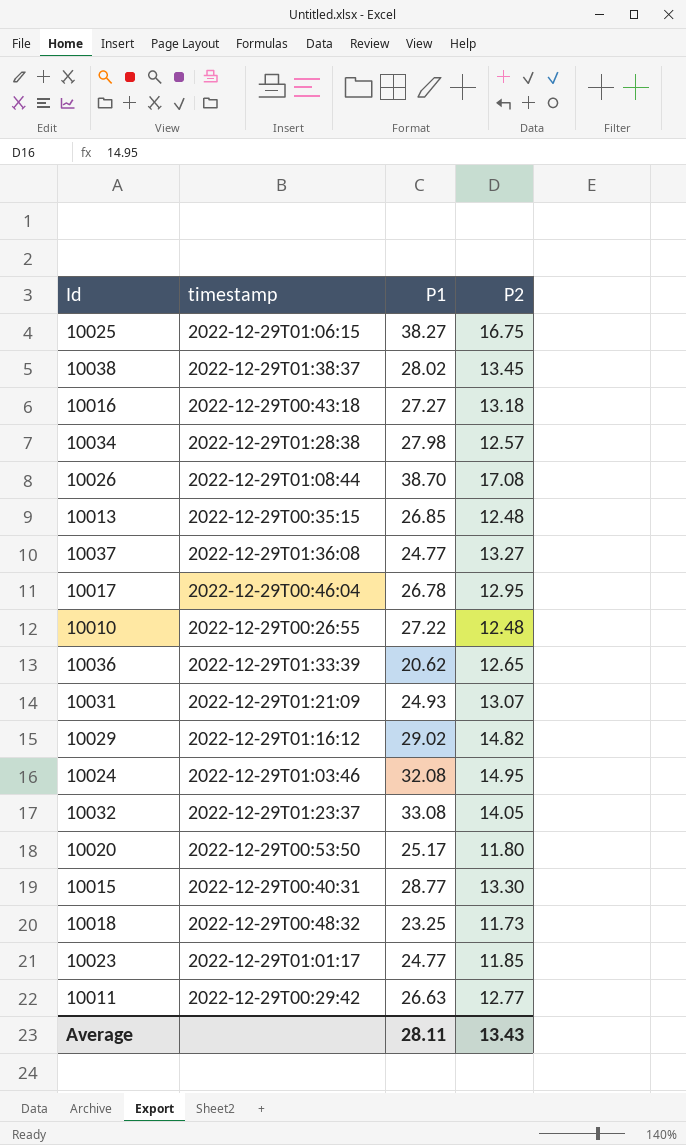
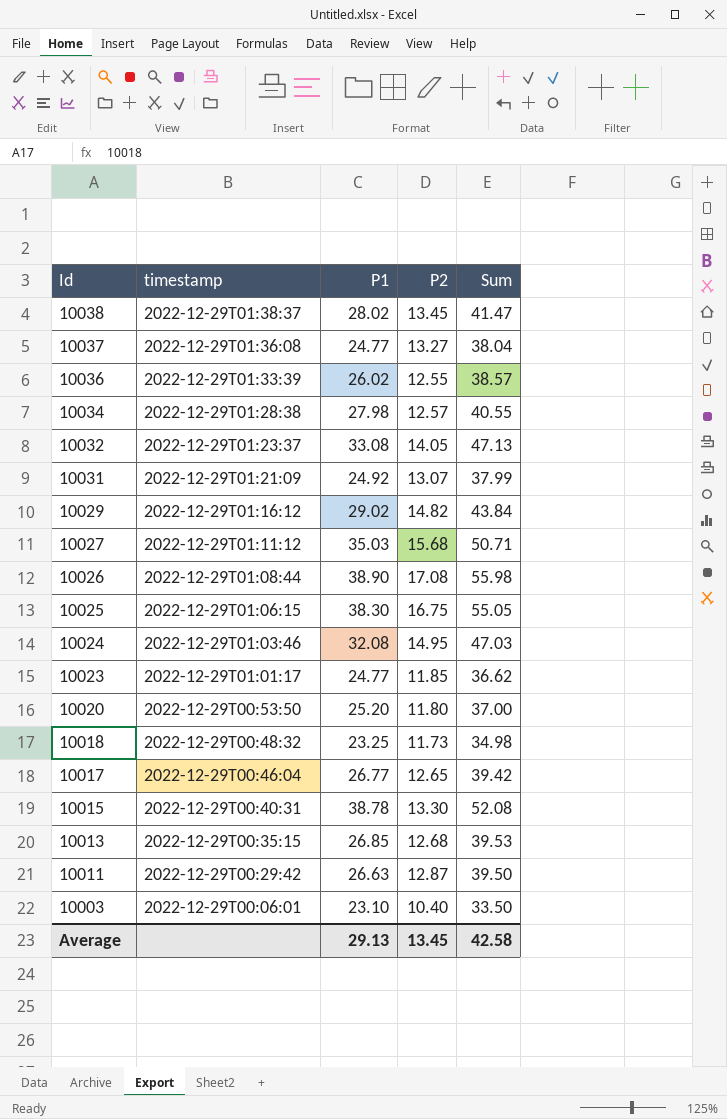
row order: none -> Id descending
column Sum | formula: none -> [P1] + [P2]
row 10016: 2022-12-29T00:43:18 | 27.27 | 13.18 -> none
row 10010: 2022-12-29T00:26:55 | 27.22 | 12.48 -> none
10036 | P1: 20.62 -> 26.02
10036 | P2: 12.65 -> 12.55
10031 | P1: 24.93 -> 24.92
row 10027: none -> 2022-12-29T01:11:12 | 35.03 | 15.68 | 50.71
10026 | P1: 38.70 -> 38.90
10025 | P1: 38.27 -> 38.30
10020 | P1: 25.17 -> 25.20
10017 | P1: 26.78 -> 26.77
10017 | P2: 12.95 -> 12.65
10015 | P1: 28.77 -> 38.78
10013 | P2: 12.48 -> 12.68
10011 | P2: 12.77 -> 12.87
row 10003: none -> 2022-12-29T00:06:01 | 23.10 | 10.40 | 33.50
Average | P1: 28.11 -> 29.13
Average | P2: 13.43 -> 13.45

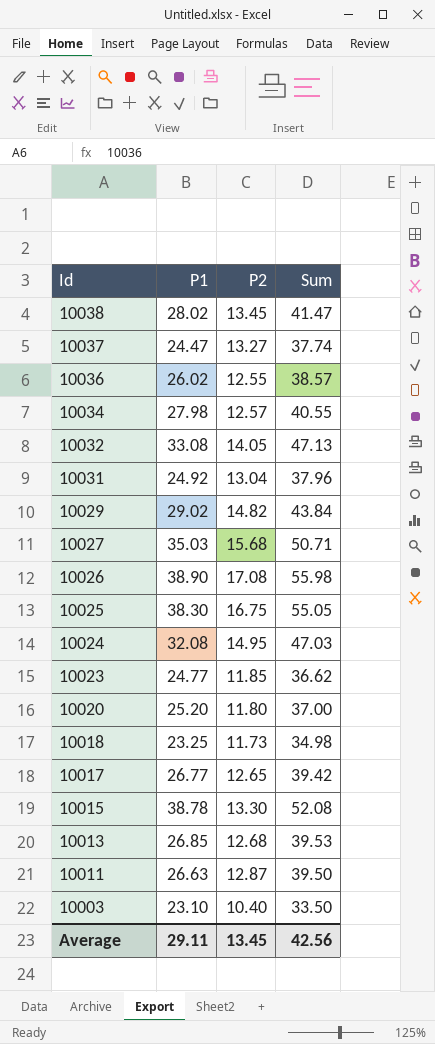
column timestamp | position: 2 -> none
10037 | P1: 24.77 -> 24.47
10037 | Sum: 38.04 -> 37.74
10031 | P2: 13.07 -> 13.04
10031 | Sum: 37.99 -> 37.96
Average | P1: 29.13 -> 29.11
Average | Sum: 42.58 -> 42.56

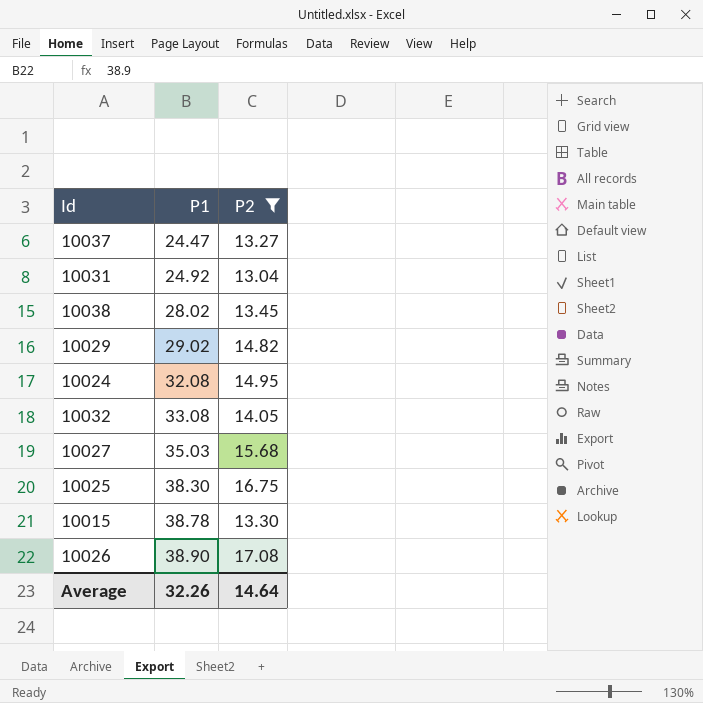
filter: none -> P2 >= 13.04
row order: Id descending -> P1 ascending
column Sum | formula: [P1] + [P2] -> none
Average | P1: 29.11 -> 32.26
Average | P2: 13.45 -> 14.64

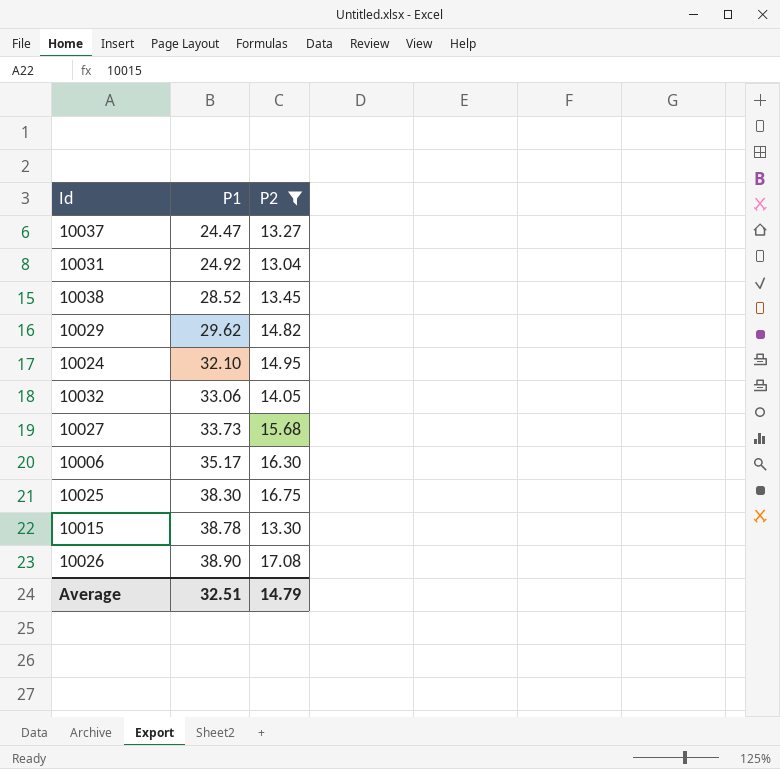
10038 | P1: 28.02 -> 28.52
10029 | P1: 29.02 -> 29.62
10024 | P1: 32.08 -> 32.10
10032 | P1: 33.08 -> 33.06
10027 | P1: 35.03 -> 33.73
row 10006: none -> 35.17 | 16.30
Average | P1: 32.26 -> 32.51
Average | P2: 14.64 -> 14.79

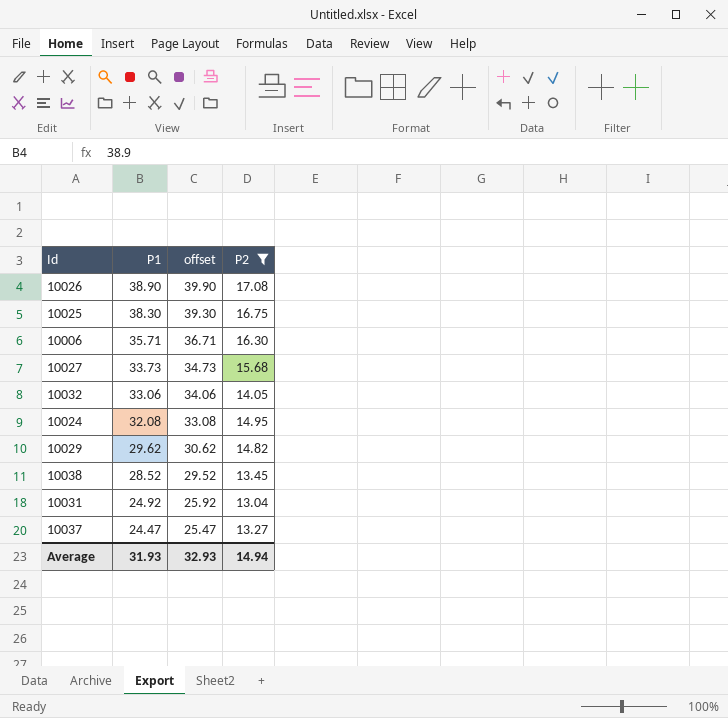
row order: P1 ascending -> P1 descending
column offset | formula: none -> [P1] + 1
row 10015: 38.78 | 13.30 -> none
10006 | P1: 35.17 -> 35.71
10024 | P1: 32.10 -> 32.08
Average | P1: 32.51 -> 31.93
Average | P2: 14.79 -> 14.94

